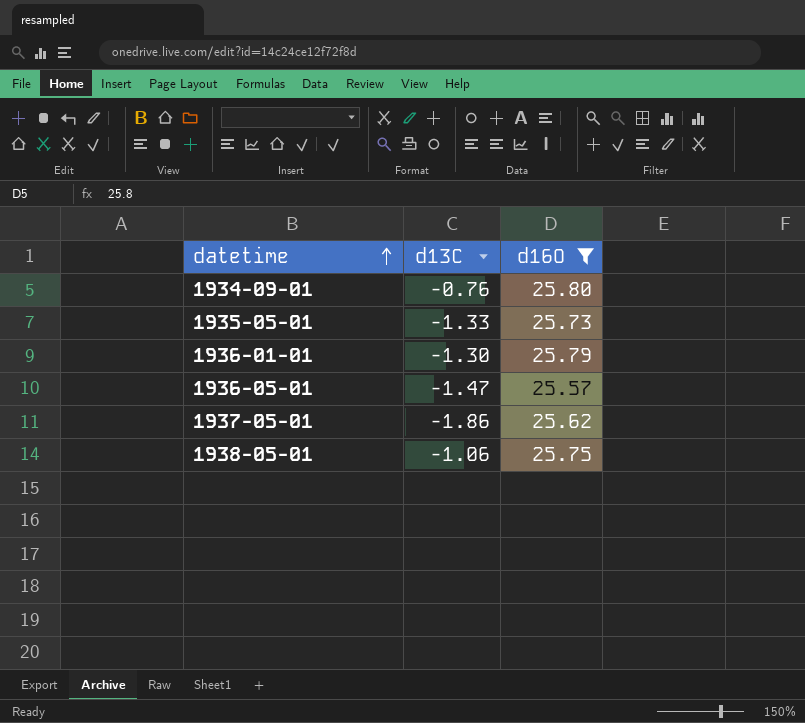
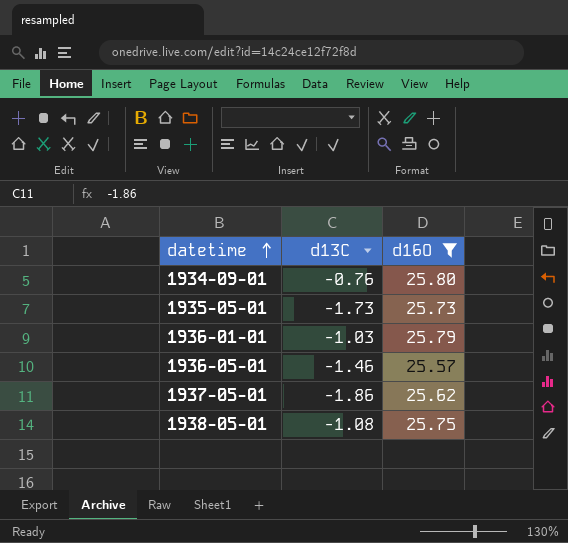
1935-05-01 | d13C: -1.33 -> -1.73
1936-01-01 | d13C: -1.30 -> -1.03
1936-05-01 | d13C: -1.47 -> -1.46
1938-05-01 | d13C: -1.06 -> -1.08

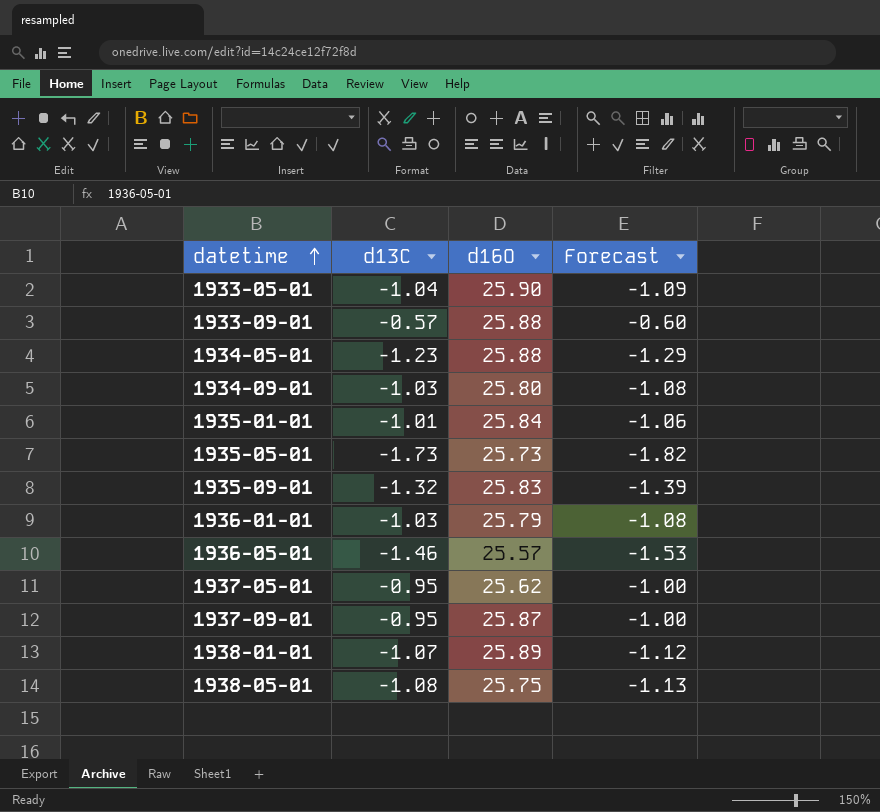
filter: d16O <= 25.80 -> none
column Forecast | formula: none -> [d13C] * 1.05
1934-09-01 | d13C: -0.76 -> -1.03
1937-05-01 | d13C: -1.86 -> -0.95

